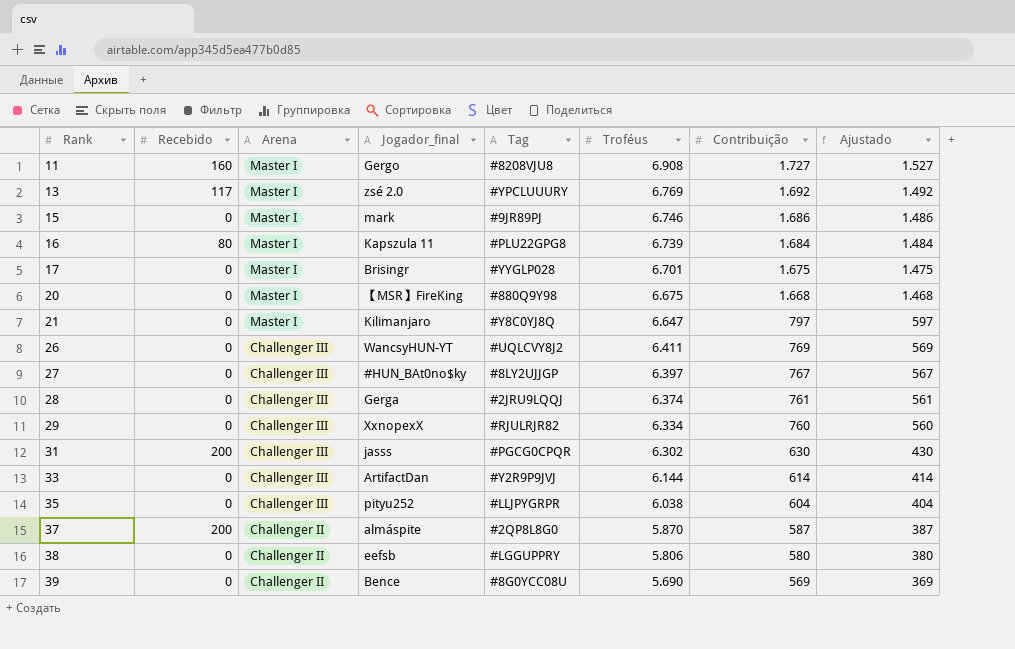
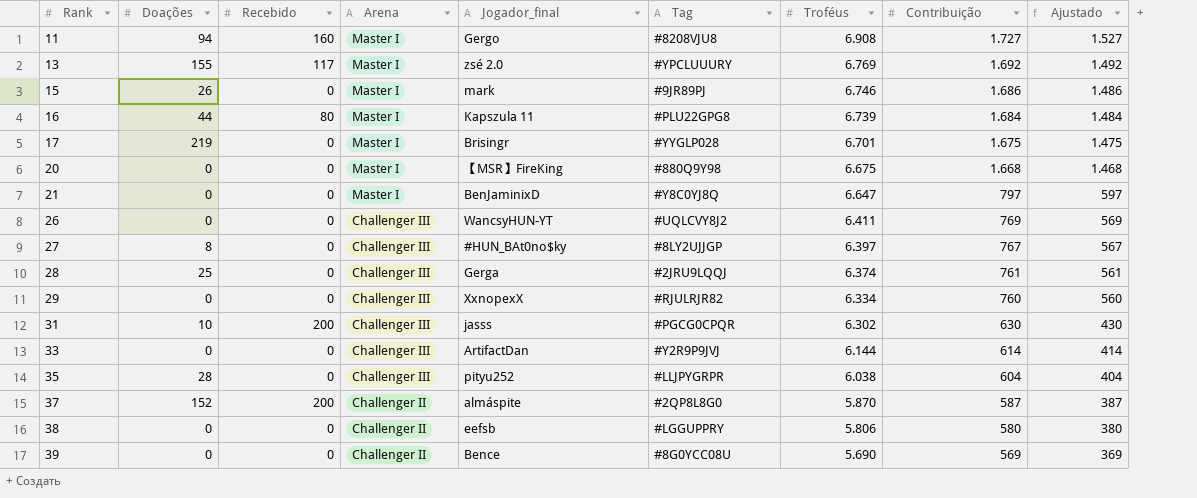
column Doações | position: none -> 2
21 | Jogador_final: Kilimanjaro -> BenJaminixD

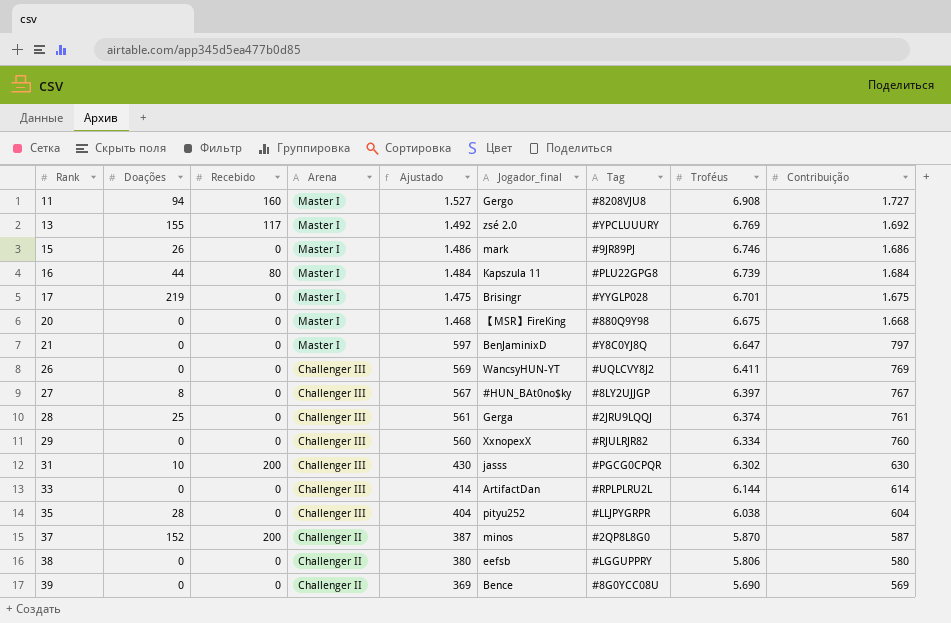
column Ajustado | position: 9 -> 5
33 | Tag: #Y2R9P9JVJ -> #RPLPLRU2L
37 | Jogador_final: almáspite -> minos

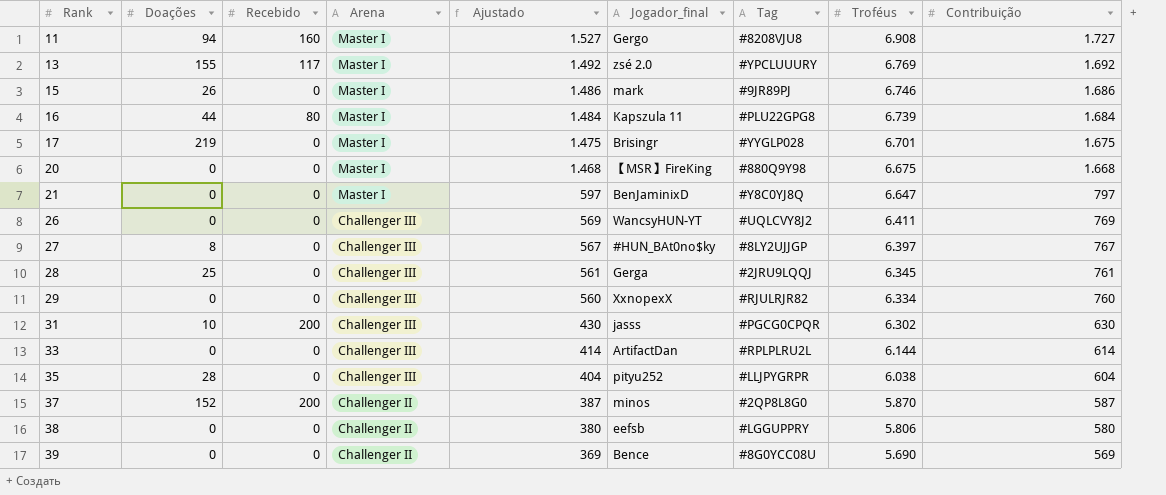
28 | Troféus: 6.374 -> 6.345

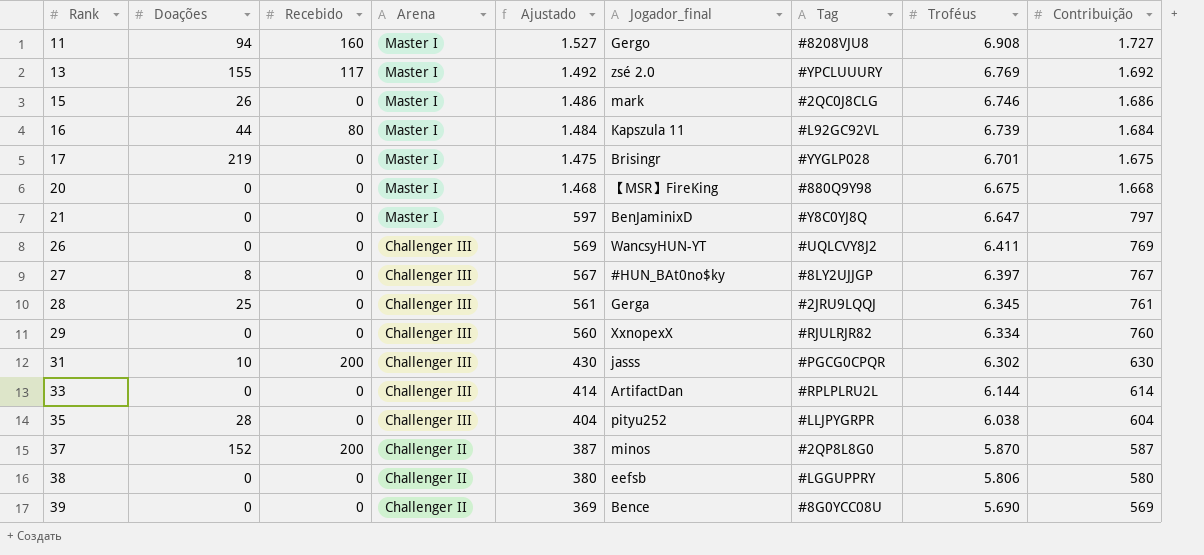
15 | Tag: #9JR89PJ -> #2QC0J8CLG
16 | Tag: #PLU22GPG8 -> #L92GC92VL

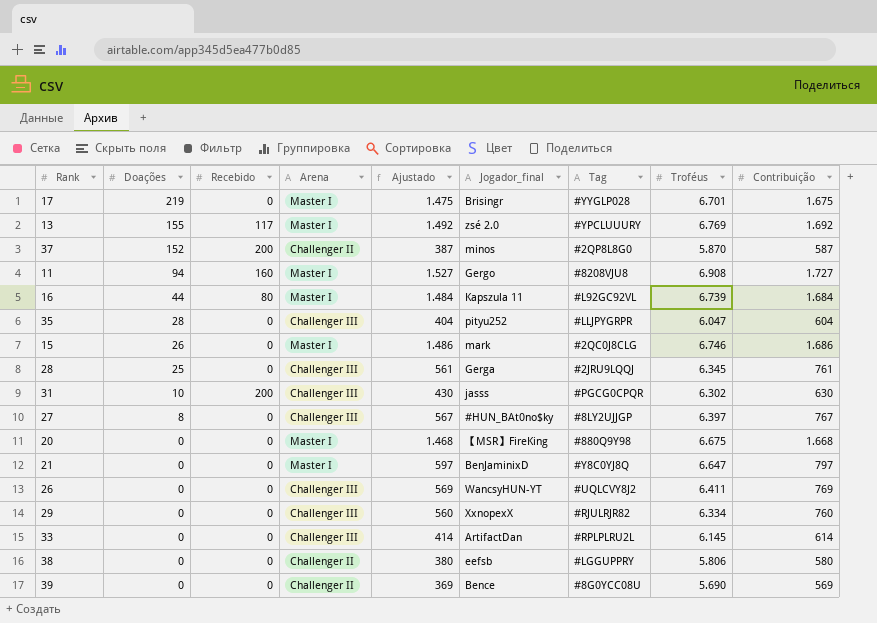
row order: Rank ascending -> Doações descending
35 | Troféus: 6.038 -> 6.047
33 | Troféus: 6.144 -> 6.145

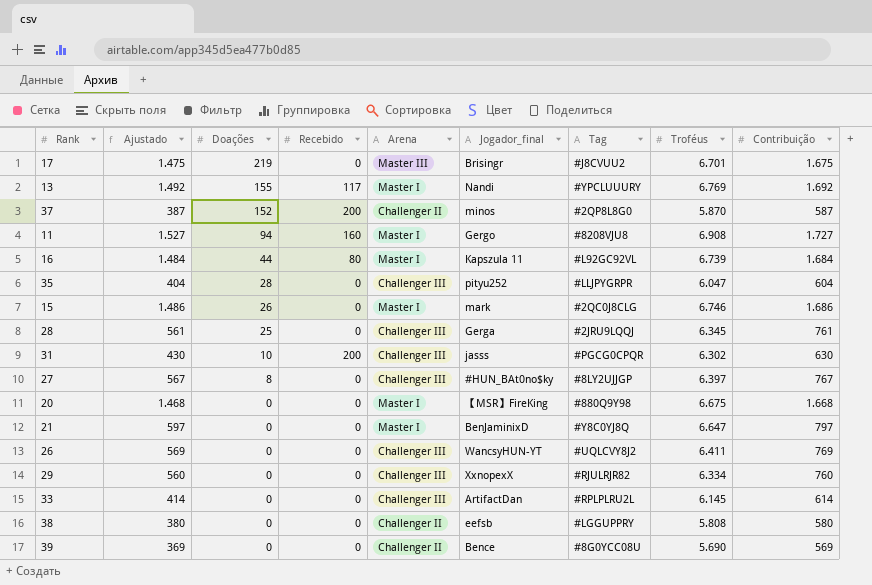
column Ajustado | position: 5 -> 2
17 | Arena: Master I -> Master III
17 | Tag: #YYGLP028 -> #J8CVUU2
13 | Jogador_final: zsé 2.0 -> Nandi
38 | Troféus: 5.806 -> 5.808

